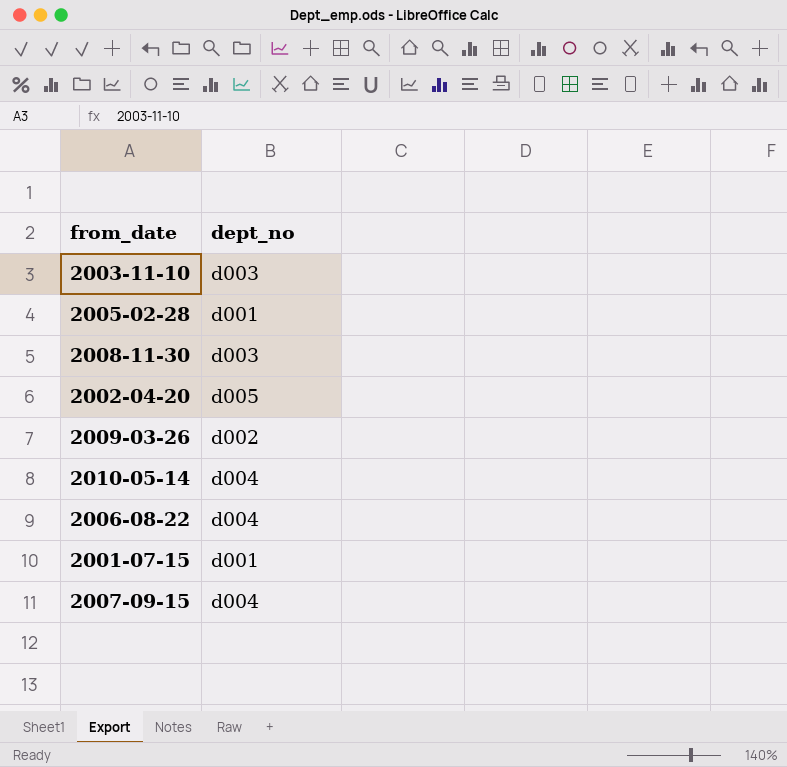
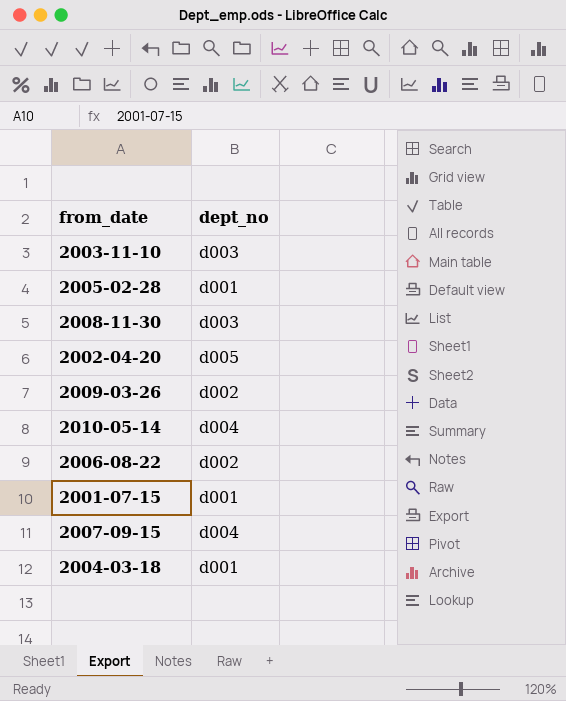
2006-08-22 | dept_no: d004 -> d002
row 2004-03-18: none -> d001

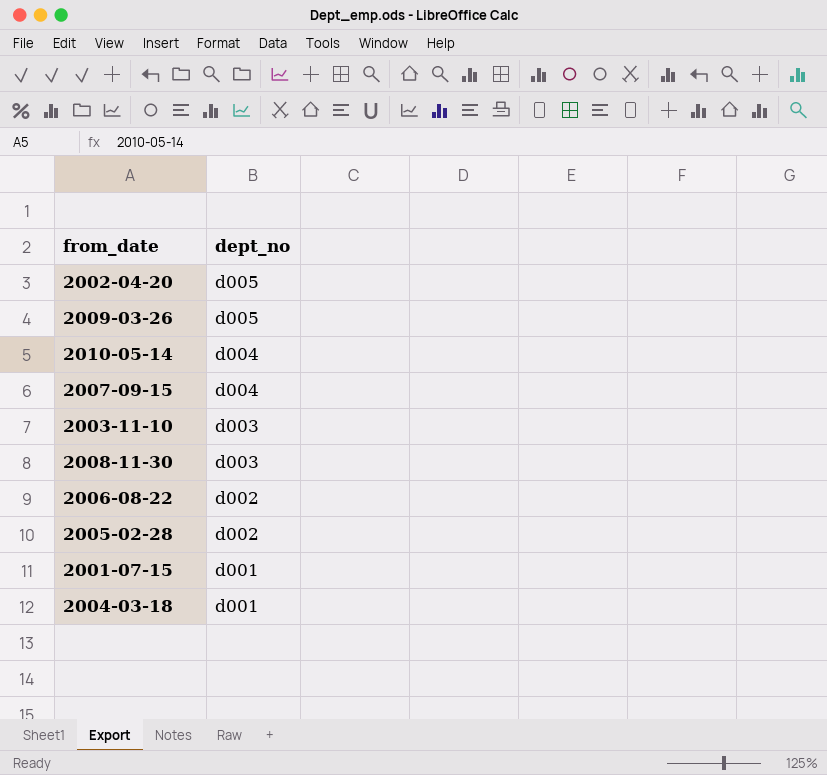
row order: none -> dept_no descending
2009-03-26 | dept_no: d002 -> d005
2005-02-28 | dept_no: d001 -> d002

